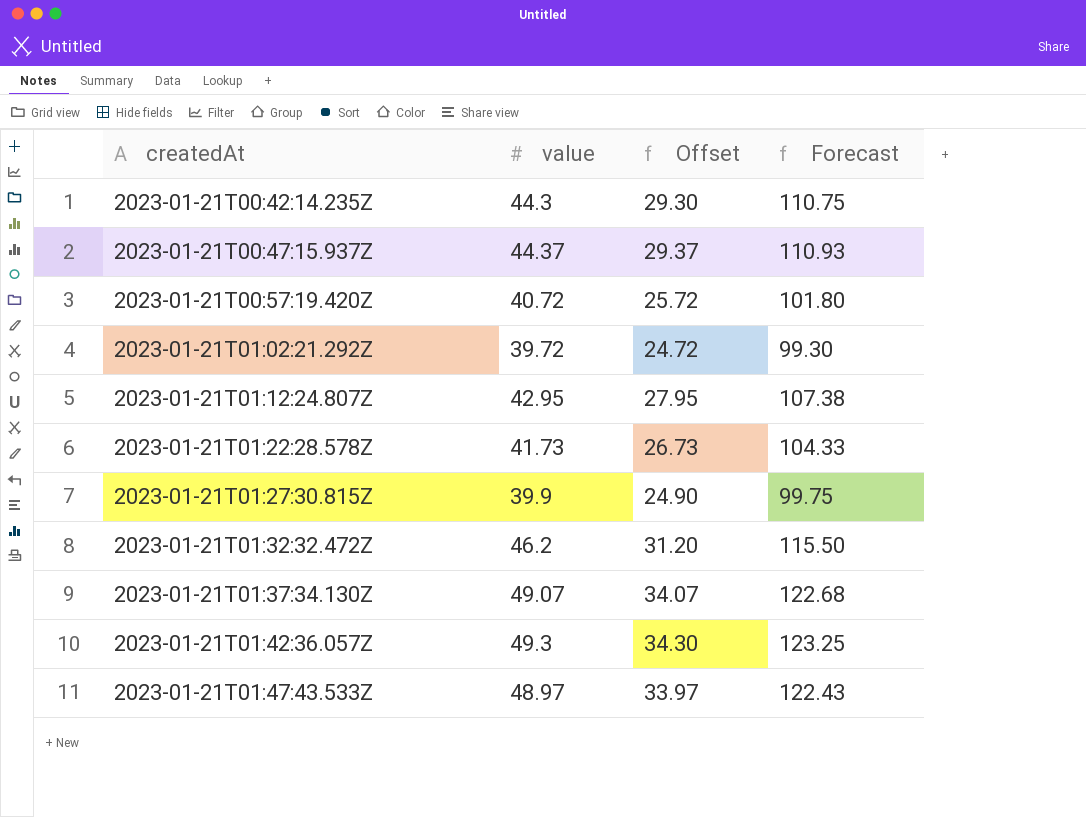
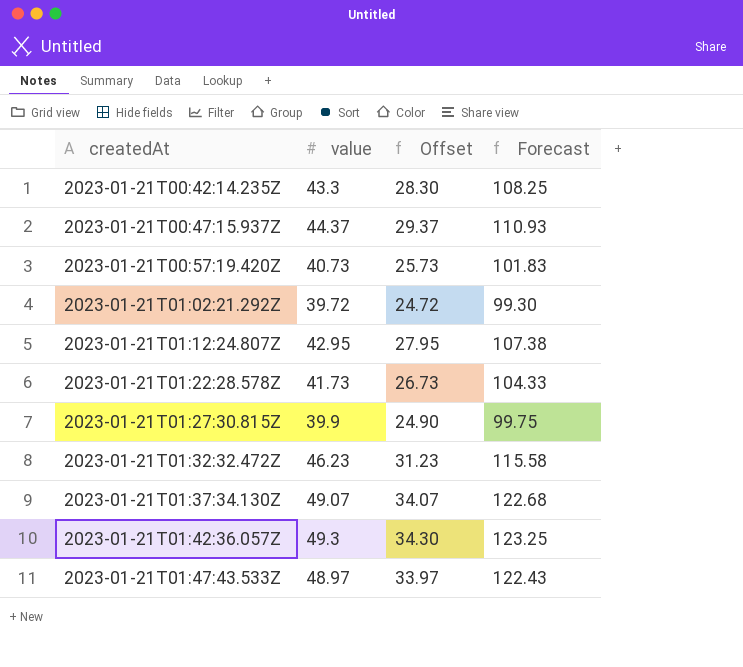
2023-01-21T00:42:14.235Z | value: 44.3 -> 43.3
2023-01-21T00:42:14.235Z | Offset: 29.30 -> 28.30
2023-01-21T00:42:14.235Z | Forecast: 110.75 -> 108.25
2023-01-21T00:57:19.420Z | value: 40.72 -> 40.73
2023-01-21T00:57:19.420Z | Offset: 25.72 -> 25.73
2023-01-21T00:57:19.420Z | Forecast: 101.80 -> 101.83
2023-01-21T01:32:32.472Z | value: 46.2 -> 46.23
2023-01-21T01:32:32.472Z | Offset: 31.20 -> 31.23
2023-01-21T01:32:32.472Z | Forecast: 115.50 -> 115.58

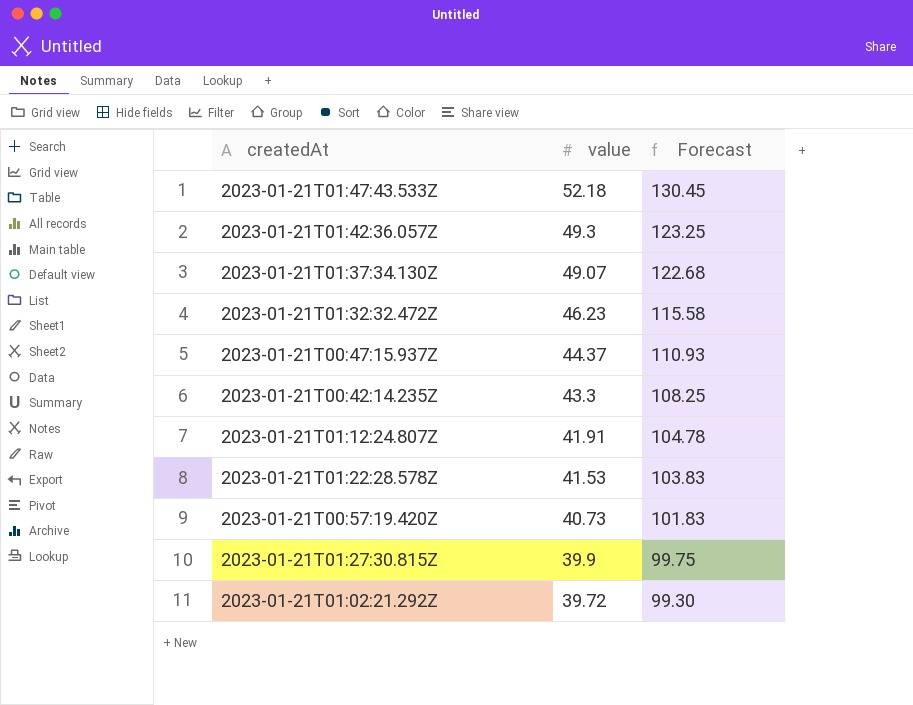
row order: createdAt ascending -> value descending
column Offset | formula: [value] - 15 -> none
2023-01-21T01:47:43.533Z | value: 48.97 -> 52.18
2023-01-21T01:47:43.533Z | Forecast: 122.43 -> 130.45
2023-01-21T01:12:24.807Z | value: 42.95 -> 41.91
2023-01-21T01:12:24.807Z | Forecast: 107.38 -> 104.78
2023-01-21T01:22:28.578Z | value: 41.73 -> 41.53
2023-01-21T01:22:28.578Z | Forecast: 104.33 -> 103.83

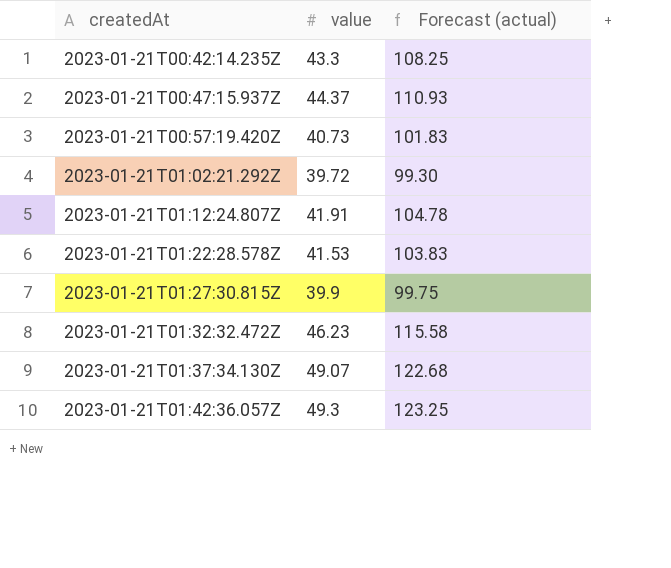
row order: value descending -> createdAt ascending
column name: Forecast -> Forecast (actual)
row 2023-01-21T01:47:43.533Z: 52.18 | 130.45 -> none

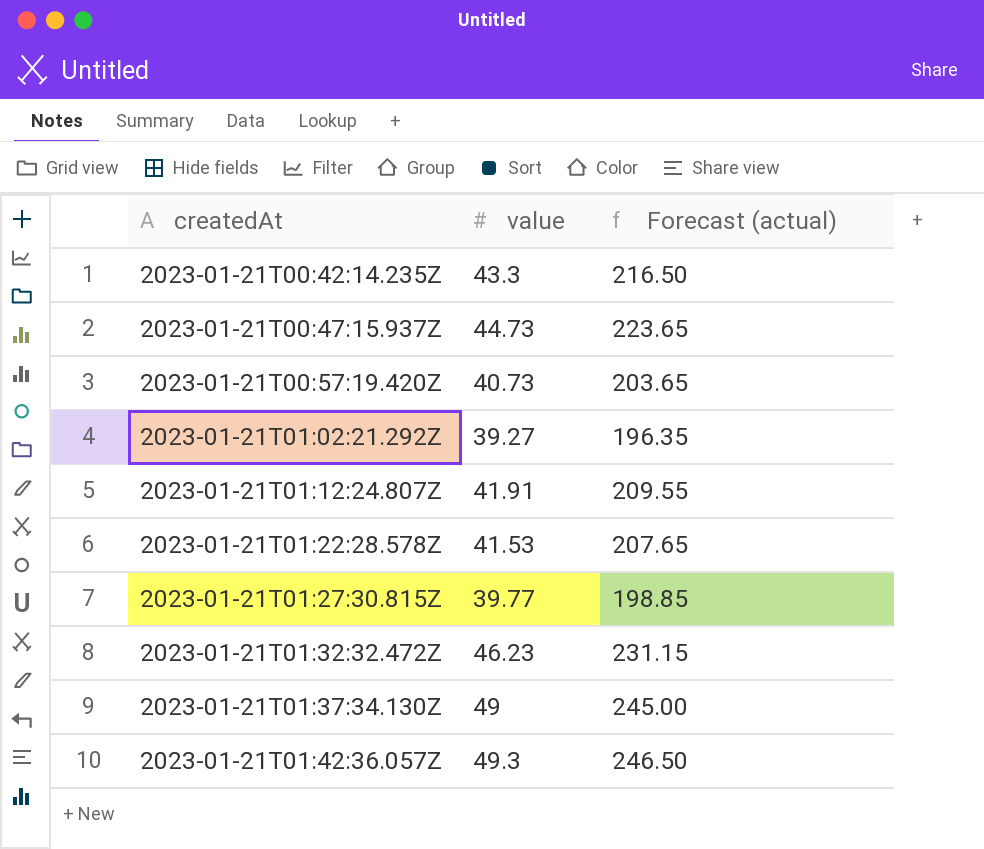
column Forecast (actual) | formula: [value] * 2.5 -> [value] * 5
2023-01-21T00:47:15.937Z | value: 44.37 -> 44.73
2023-01-21T01:02:21.292Z | value: 39.72 -> 39.27
2023-01-21T01:27:30.815Z | value: 39.9 -> 39.77
2023-01-21T01:37:34.130Z | value: 49.07 -> 49

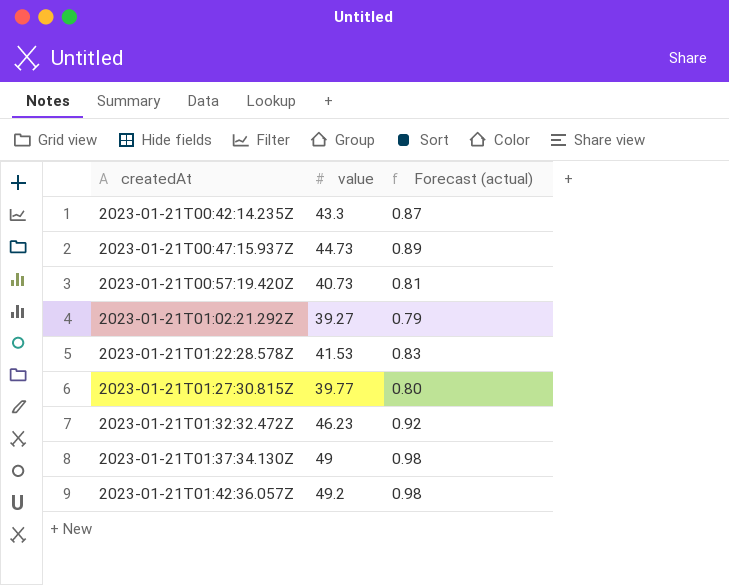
column Forecast (actual) | formula: [value] * 5 -> [value] * 0.02
row 2023-01-21T01:12:24.807Z: 41.91 | 209.55 -> none
2023-01-21T01:42:36.057Z | value: 49.3 -> 49.2

